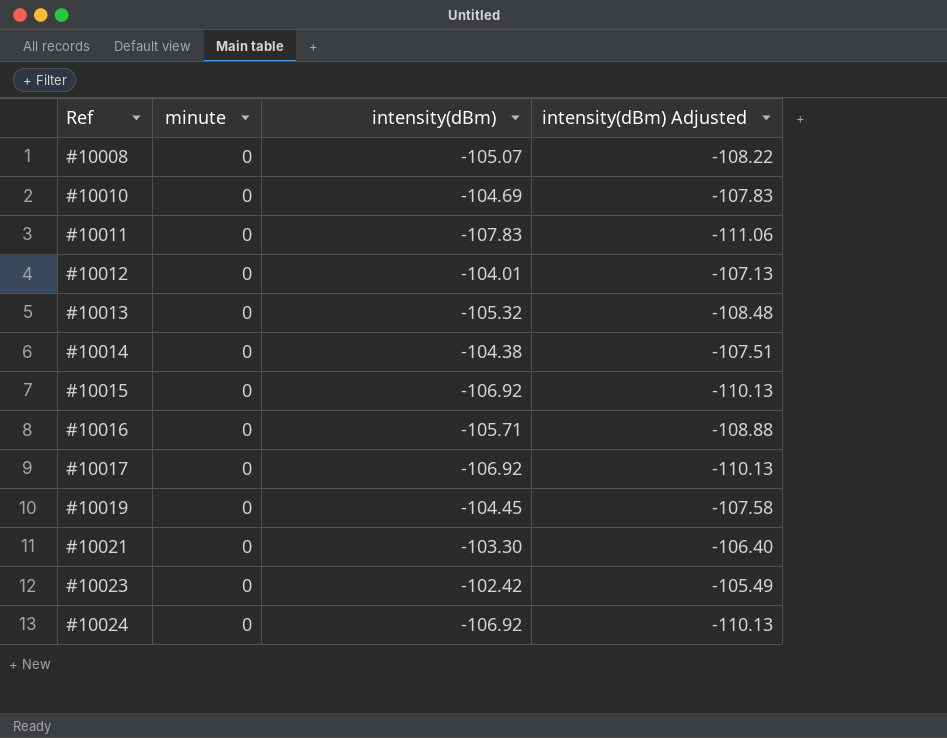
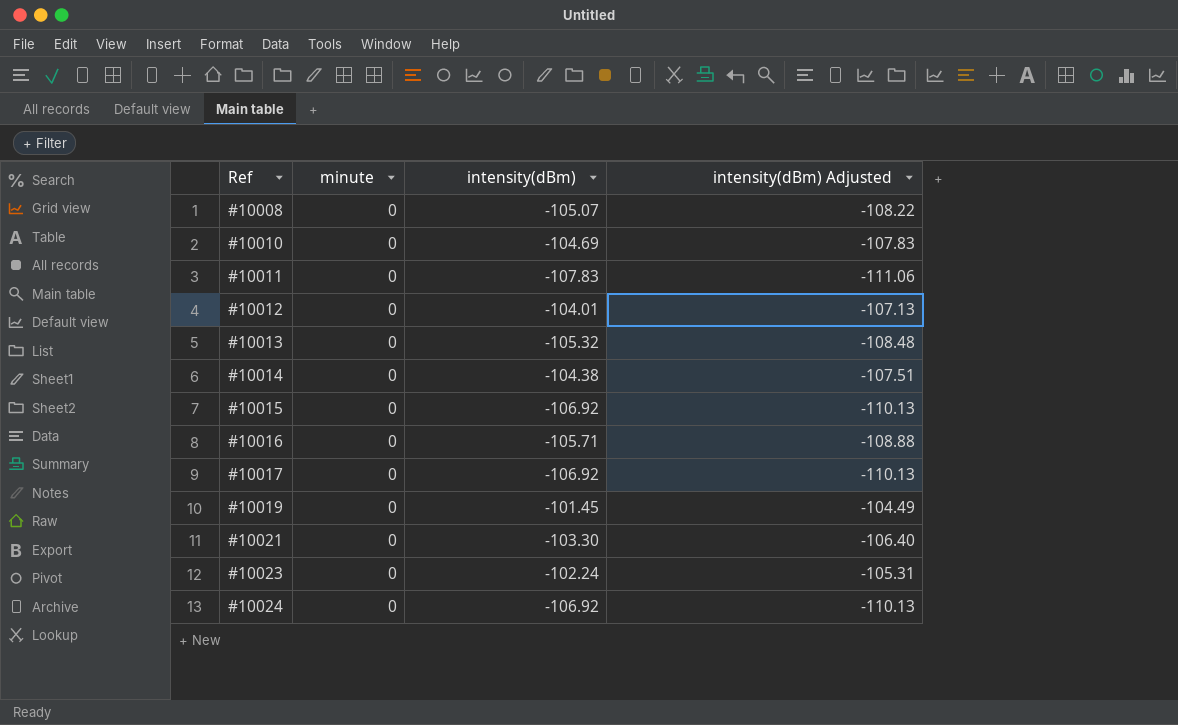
#10019 | intensity(dBm): -104.45 -> -101.45
#10019 | intensity(dBm) Adjusted: -107.58 -> -104.49
#10023 | intensity(dBm): -102.42 -> -102.24
#10023 | intensity(dBm) Adjusted: -105.49 -> -105.31

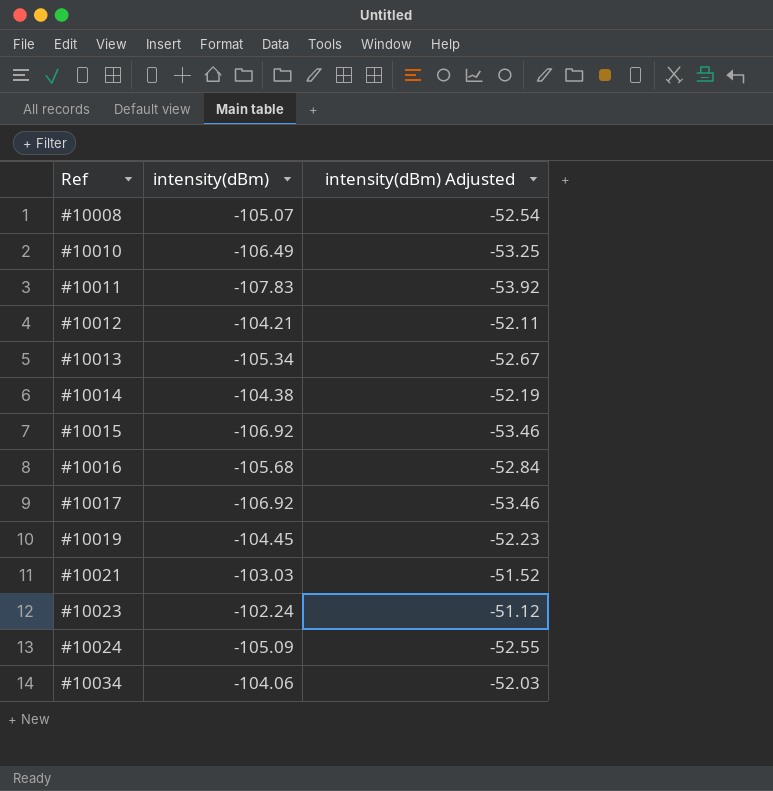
column minute | position: 2 -> none
column intensity(dBm) Adjusted | formula: [intensity(dBm)] * 1.03 -> [intensity(dBm)] * 0.5
#10010 | intensity(dBm): -104.69 -> -106.49
#10012 | intensity(dBm): -104.01 -> -104.21
#10013 | intensity(dBm): -105.32 -> -105.34
#10016 | intensity(dBm): -105.71 -> -105.68
#10019 | intensity(dBm): -101.45 -> -104.45
#10021 | intensity(dBm): -103.30 -> -103.03
#10024 | intensity(dBm): -106.92 -> -105.09
row #10034: none -> -104.06 | -52.03

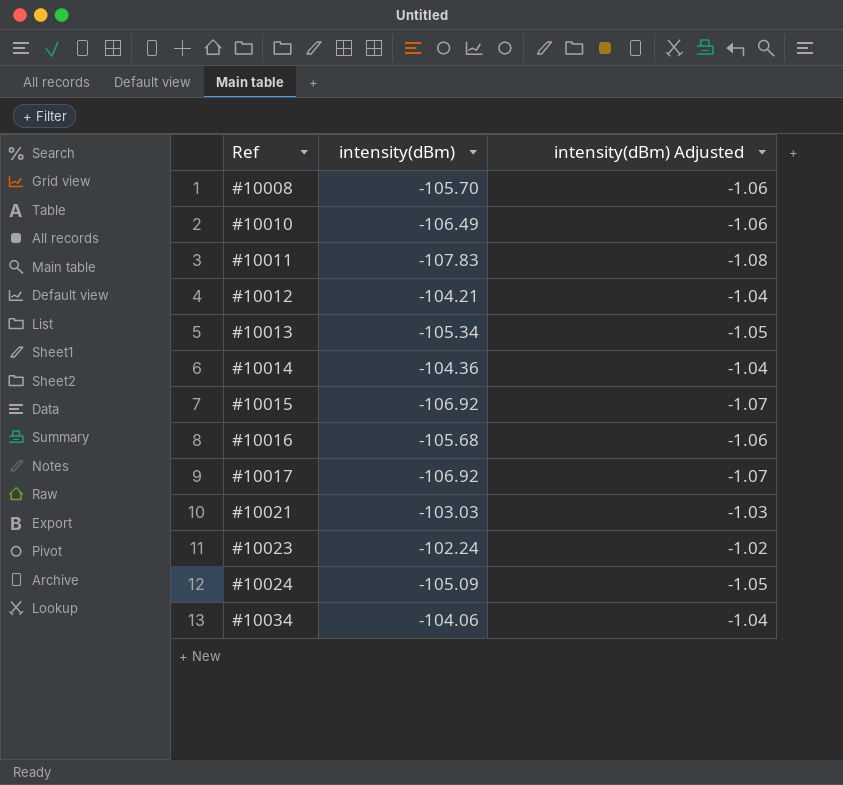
column intensity(dBm) Adjusted | formula: [intensity(dBm)] * 0.5 -> [intensity(dBm)] * 0.01
row #10019: -104.45 | -52.23 -> none
#10008 | intensity(dBm): -105.07 -> -105.70
#10014 | intensity(dBm): -104.38 -> -104.36

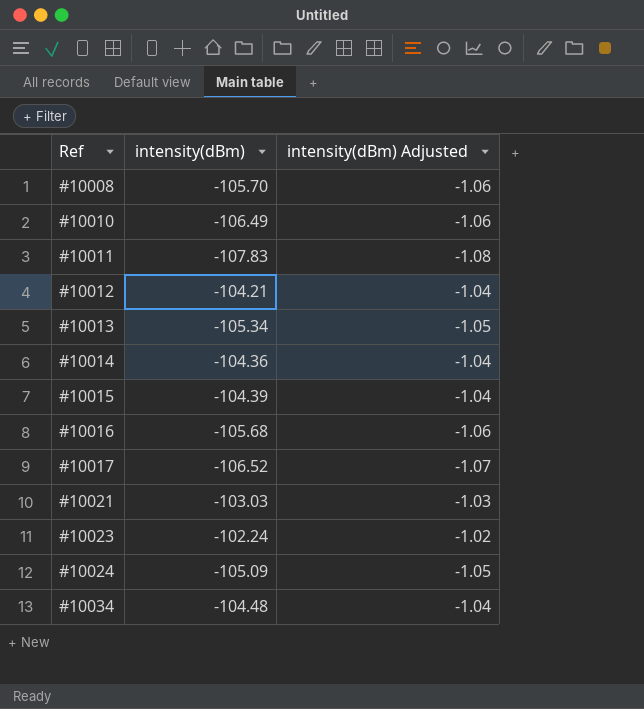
#10015 | intensity(dBm): -106.92 -> -104.39
#10015 | intensity(dBm) Adjusted: -1.07 -> -1.04
#10017 | intensity(dBm): -106.92 -> -106.52
#10034 | intensity(dBm): -104.06 -> -104.48

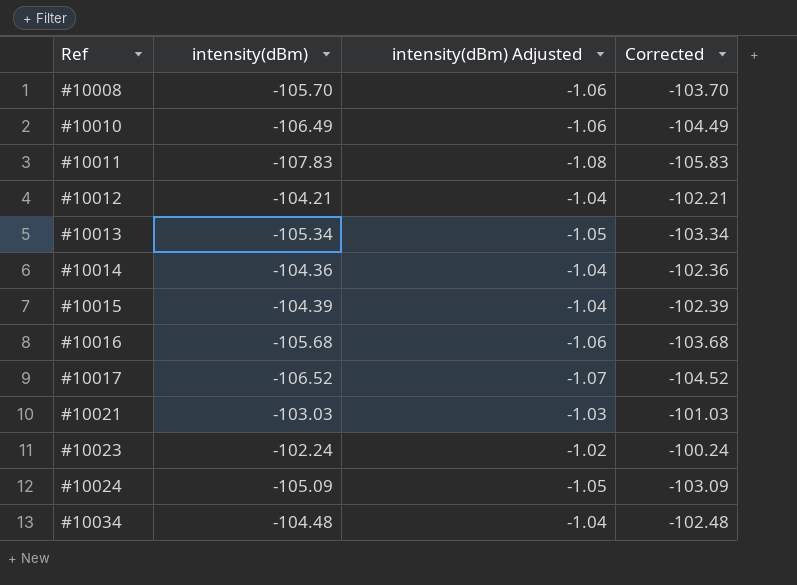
column Corrected | formula: none -> [intensity(dBm)] + 2

